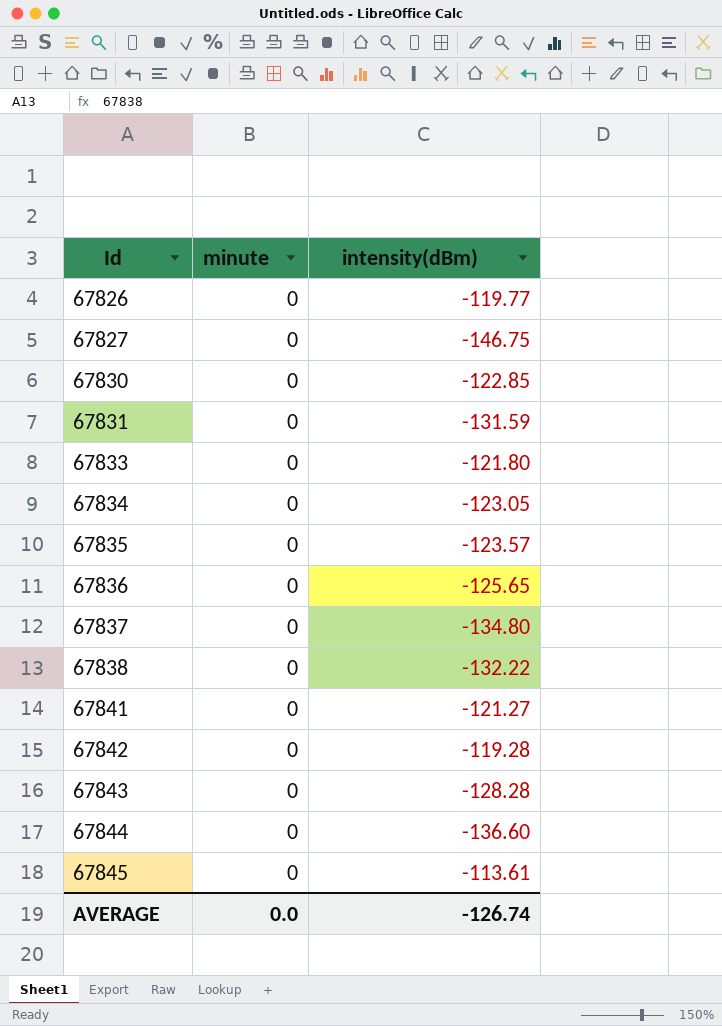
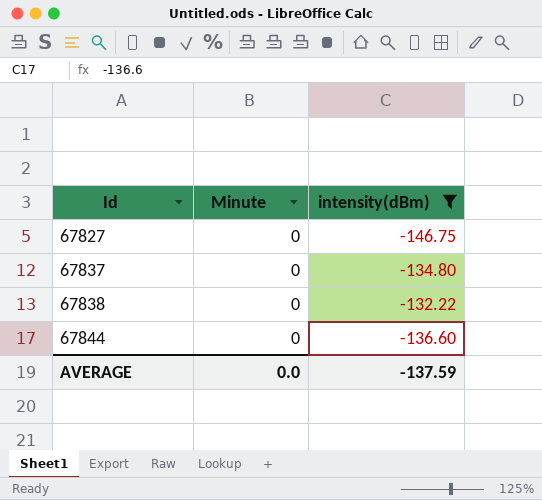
filter: none -> intensity(dBm) <= -132.22
column name: minute -> Minute
AVERAGE | intensity(dBm): -126.74 -> -137.59

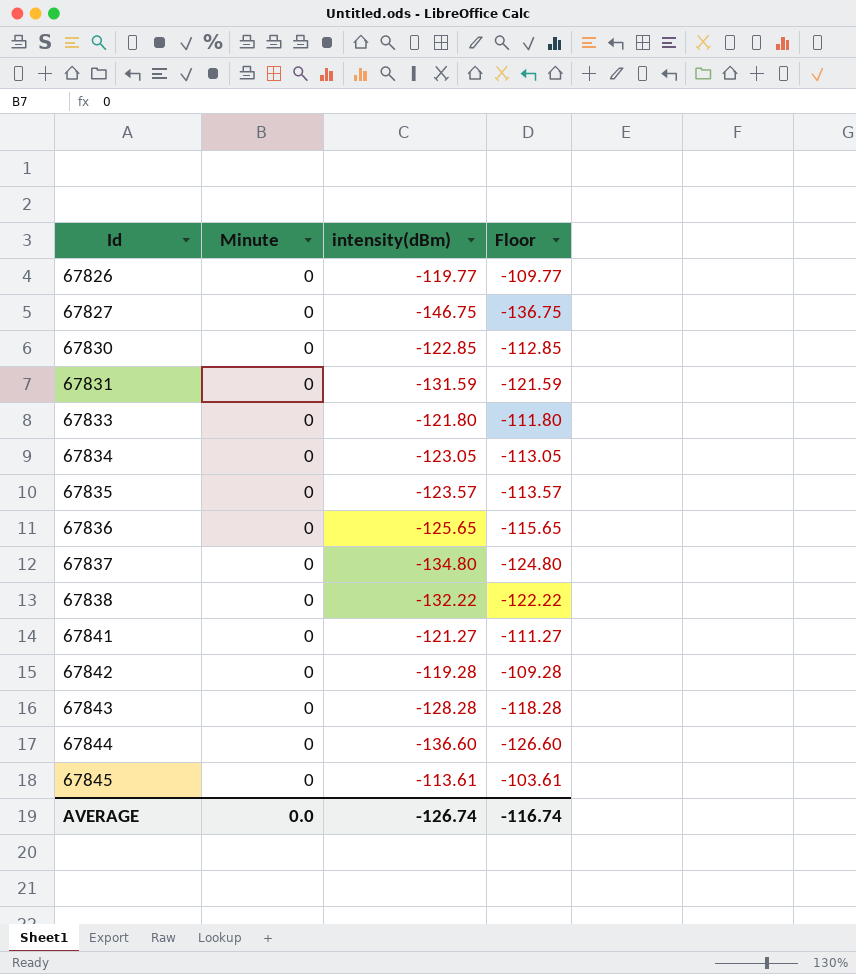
filter: intensity(dBm) <= -132.22 -> none
column Floor | formula: none -> [intensity(dBm)] + 10
AVERAGE | intensity(dBm): -137.59 -> -126.74

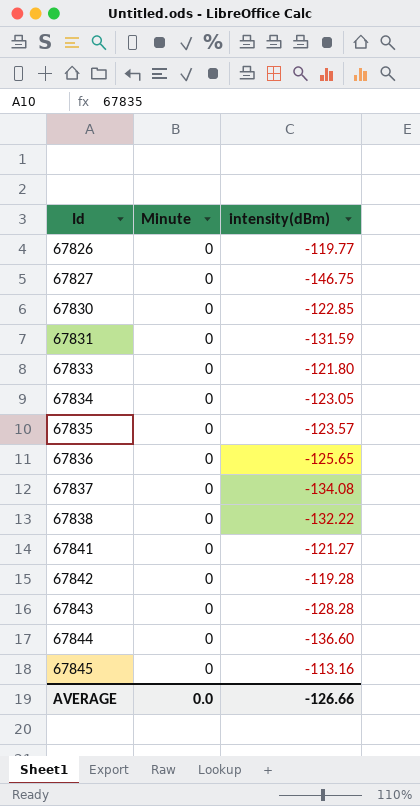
column Floor | formula: [intensity(dBm)] + 10 -> none
67837 | intensity(dBm): -134.80 -> -134.08
67845 | intensity(dBm): -113.61 -> -113.16
AVERAGE | intensity(dBm): -126.74 -> -126.66

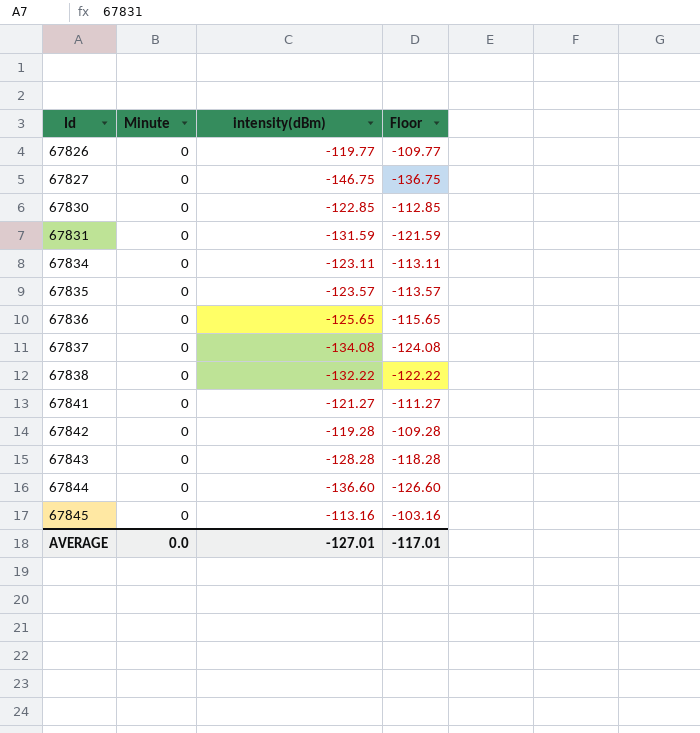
column Floor | formula: none -> [intensity(dBm)] + 10
row 67833: 0 | -121.80 -> none
67834 | intensity(dBm): -123.05 -> -123.11
AVERAGE | intensity(dBm): -126.66 -> -127.01

